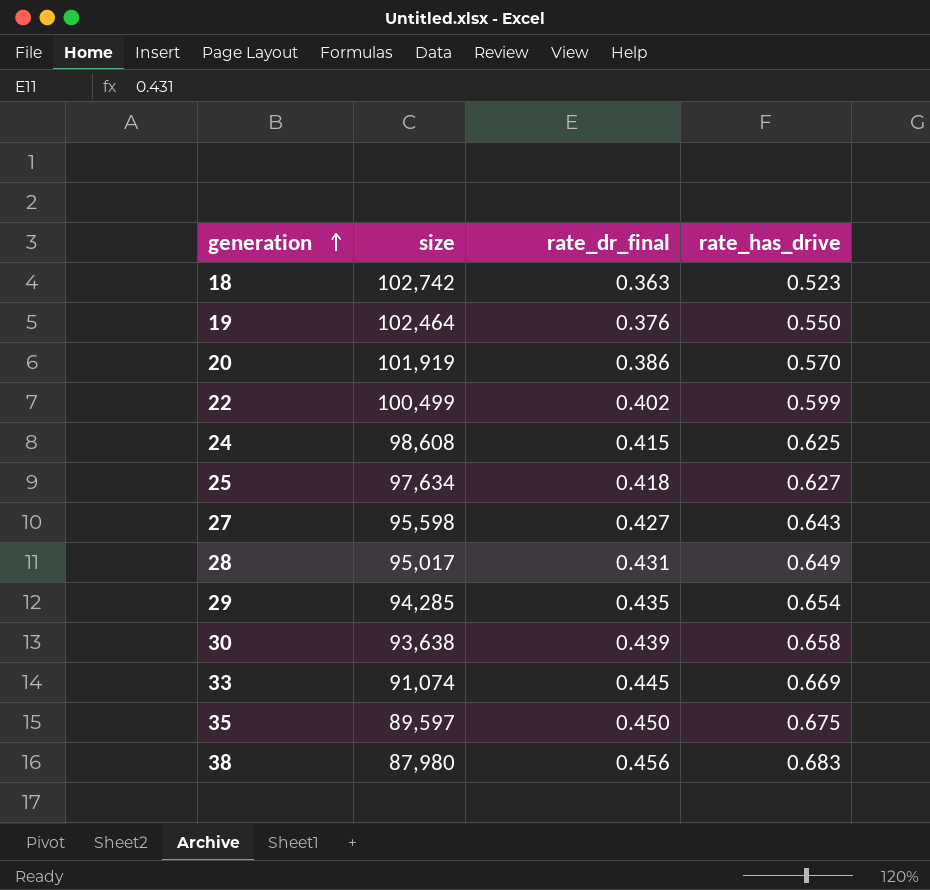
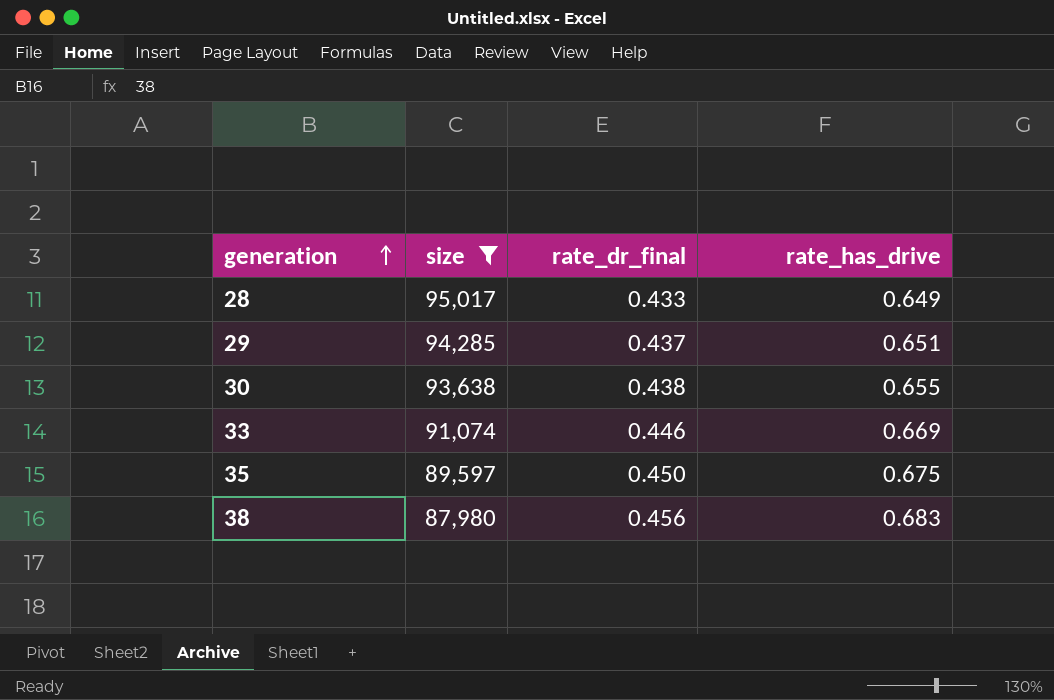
filter: none -> size <= 95,017
28 | rate_dr_final: 0.431 -> 0.433
29 | rate_dr_final: 0.435 -> 0.437
29 | rate_has_drive: 0.654 -> 0.651
30 | rate_dr_final: 0.439 -> 0.438
30 | rate_has_drive: 0.658 -> 0.655
33 | rate_dr_final: 0.445 -> 0.446

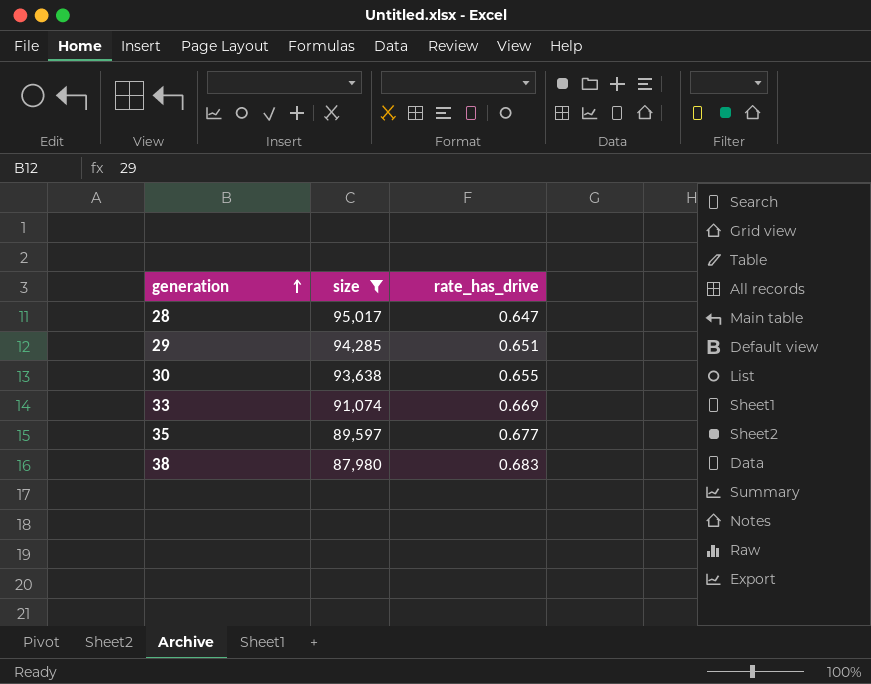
column rate_dr_final | position: 3 -> none
28 | rate_has_drive: 0.649 -> 0.647
35 | rate_has_drive: 0.675 -> 0.677

